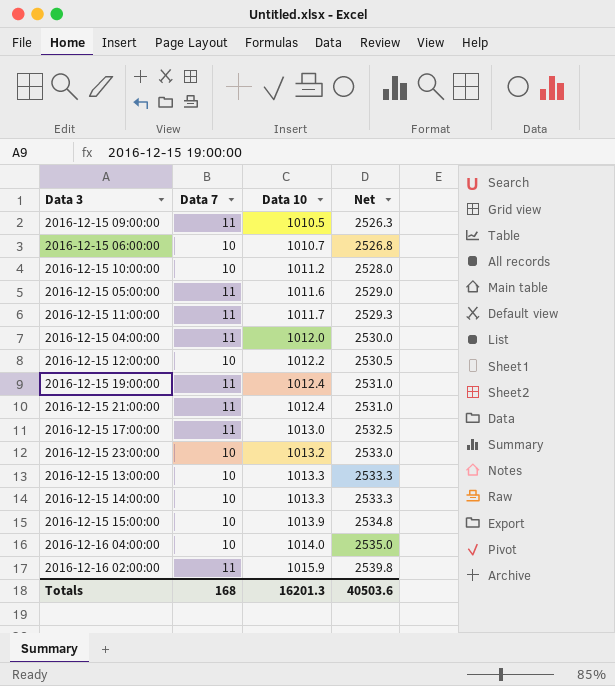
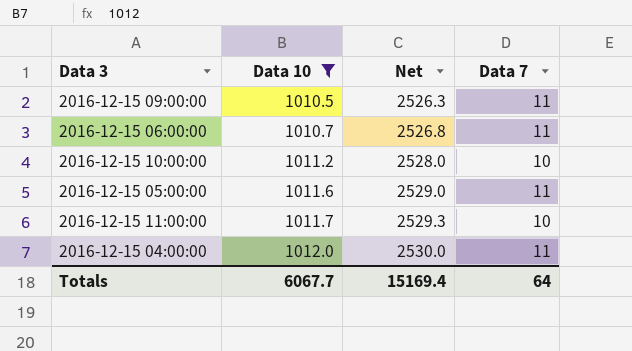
filter: none -> Data 10 <= 1012.0
column Data 7 | position: 2 -> 4
2016-12-15 06:00:00 | Data 7: 10 -> 11
2016-12-15 11:00:00 | Data 7: 11 -> 10
Totals | Data 10: 16201.3 -> 6067.7
Totals | Net: 40503.6 -> 15169.4
Totals | Data 7: 168 -> 64

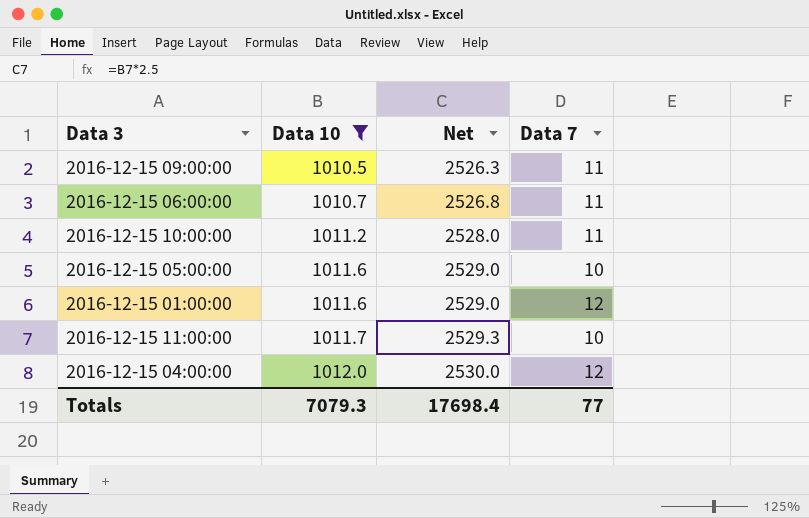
2016-12-15 10:00:00 | Data 7: 10 -> 11
2016-12-15 05:00:00 | Data 7: 11 -> 10
row 2016-12-15 01:00:00: none -> 1011.6 | 2529.0 | 12
2016-12-15 04:00:00 | Data 7: 11 -> 12
Totals | Data 10: 6067.7 -> 7079.3
Totals | Net: 15169.4 -> 17698.4
Totals | Data 7: 64 -> 77

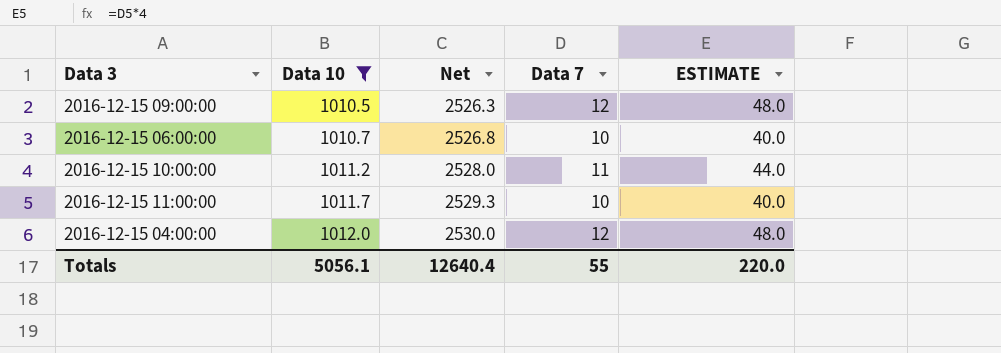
column ESTIMATE | formula: none -> [Data 7] * 4
row 2016-12-15 05:00:00: 1011.6 | 2529.0 | 10 -> none
row 2016-12-15 01:00:00: 1011.6 | 2529.0 | 12 -> none
2016-12-15 09:00:00 | Data 7: 11 -> 12
2016-12-15 06:00:00 | Data 7: 11 -> 10
Totals | Data 10: 7079.3 -> 5056.1
Totals | Net: 17698.4 -> 12640.4
Totals | Data 7: 77 -> 55

